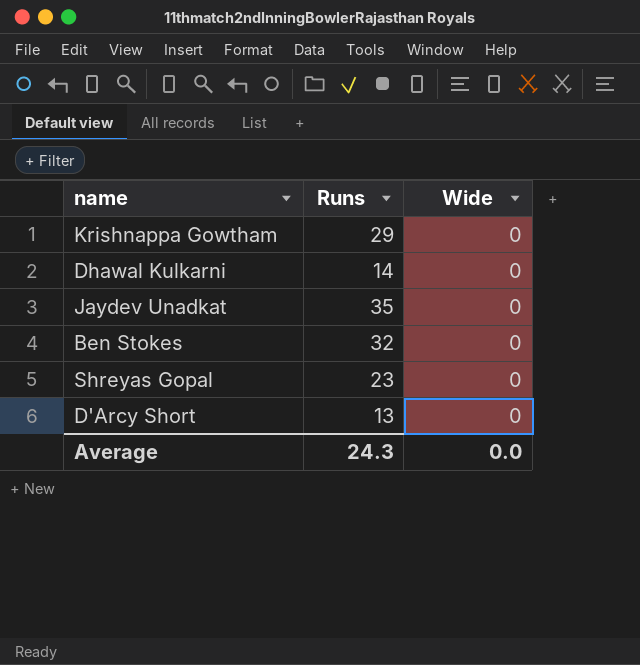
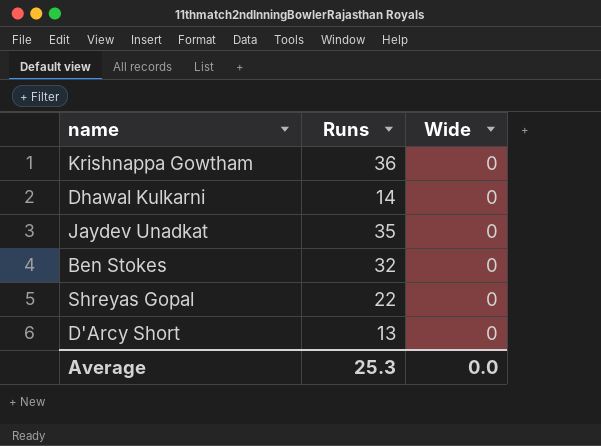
Krishnappa Gowtham | Runs: 29 -> 36
Shreyas Gopal | Runs: 23 -> 22
Average | Runs: 24.3 -> 25.3

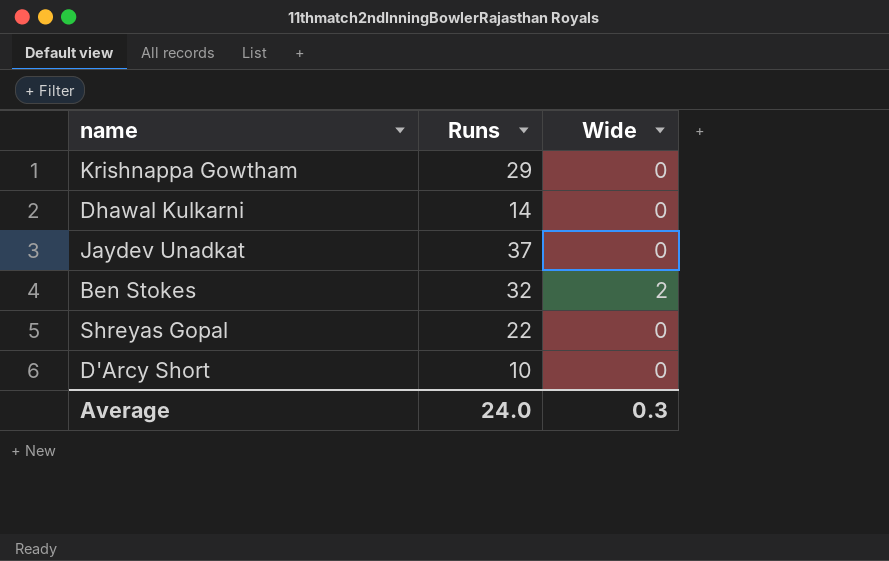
Krishnappa Gowtham | Runs: 36 -> 29
Jaydev Unadkat | Runs: 35 -> 37
Ben Stokes | Wide: 0 -> 2
D'Arcy Short | Runs: 13 -> 10
Average | Runs: 25.3 -> 24.0
Average | Wide: 0.0 -> 0.3

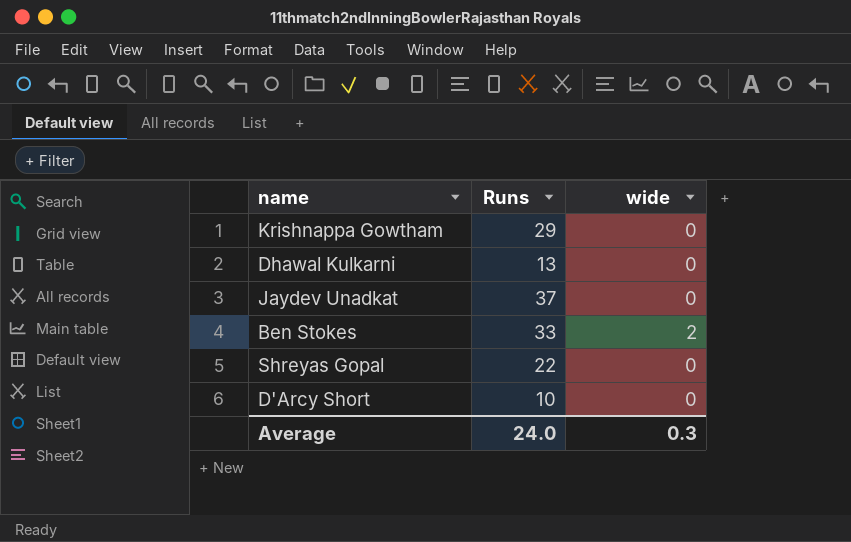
column name: Wide -> wide
Dhawal Kulkarni | Runs: 14 -> 13
Ben Stokes | Runs: 32 -> 33

